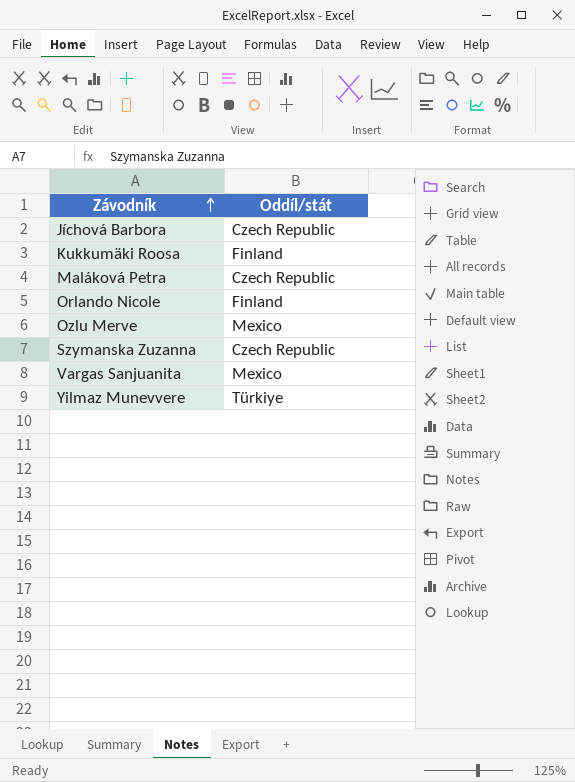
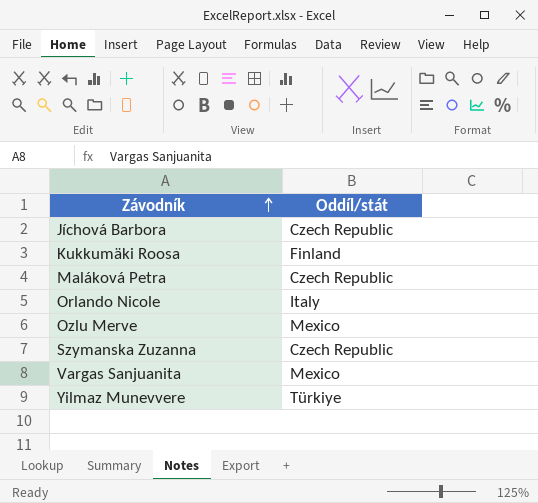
Orlando Nicole | Oddíl/stát: Finland -> Italy

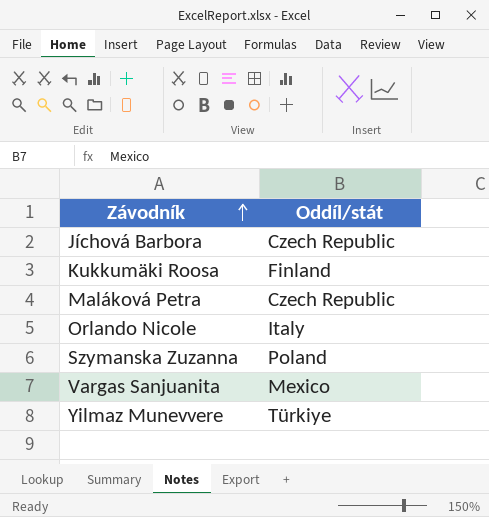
row Ozlu Merve: Mexico -> none
Szymanska Zuzanna | Oddíl/stát: Czech Republic -> Poland

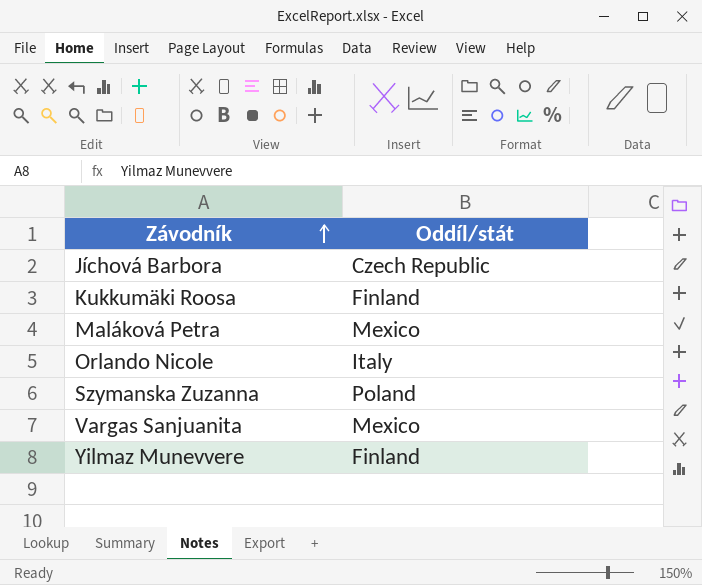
Maláková Petra | Oddíl/stát: Czech Republic -> Mexico
Yilmaz Munevvere | Oddíl/stát: Türkiye -> Finland

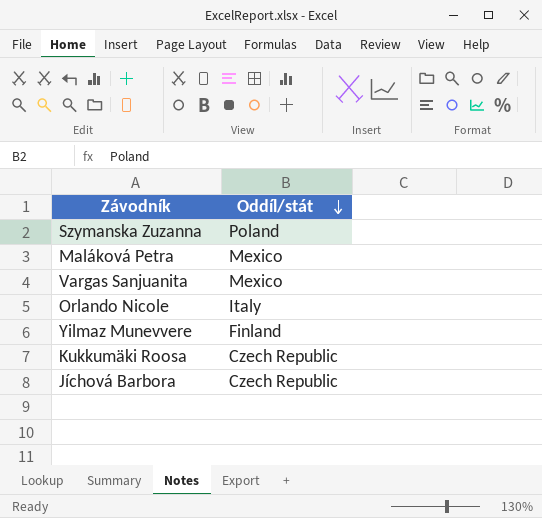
row order: Závodník ascending -> Oddíl/stát descending
Kukkumäki Roosa | Oddíl/stát: Finland -> Czech Republic

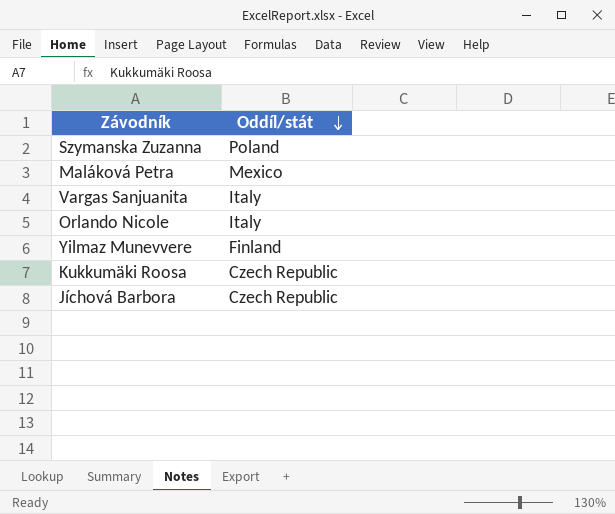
Vargas Sanjuanita | Oddíl/stát: Mexico -> Italy

